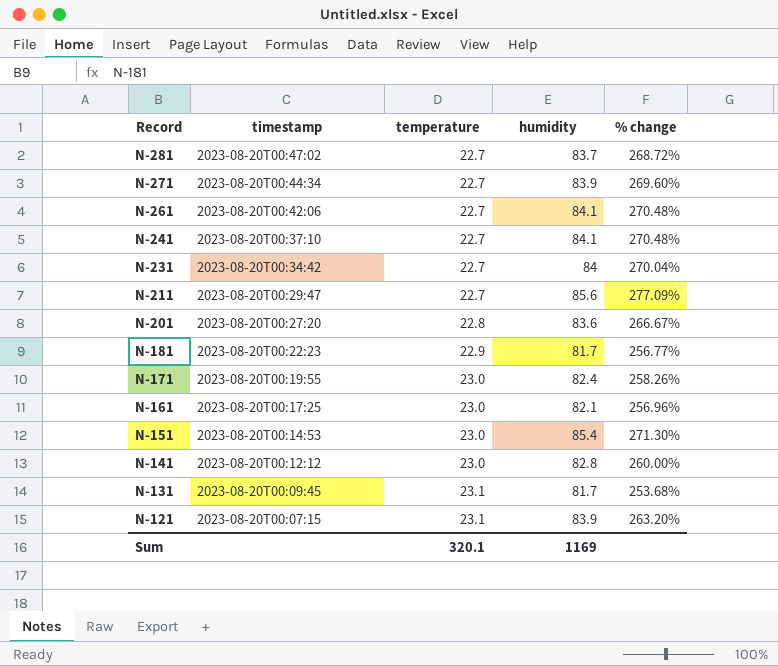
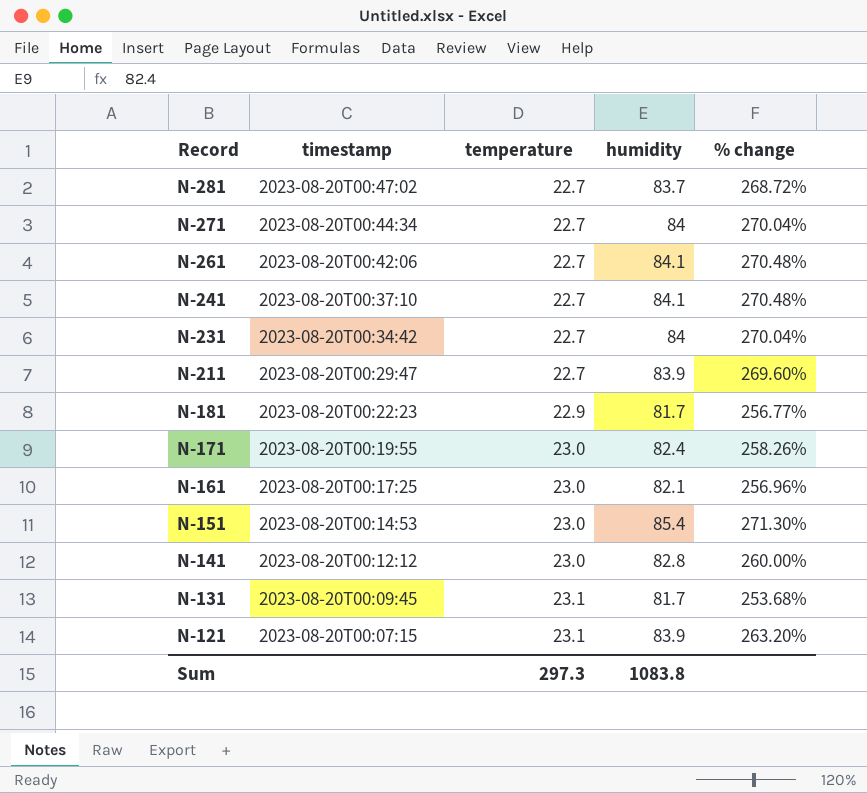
row N-201: 2023-08-20T00:27:20 | 22.8 | 83.6 | 266.67% -> none
N-271 | humidity: 83.9 -> 84
N-271 | % change: 269.60% -> 270.04%
N-211 | humidity: 85.6 -> 83.9
N-211 | % change: 277.09% -> 269.60%
Sum | temperature: 320.1 -> 297.3
Sum | humidity: 1169 -> 1083.8

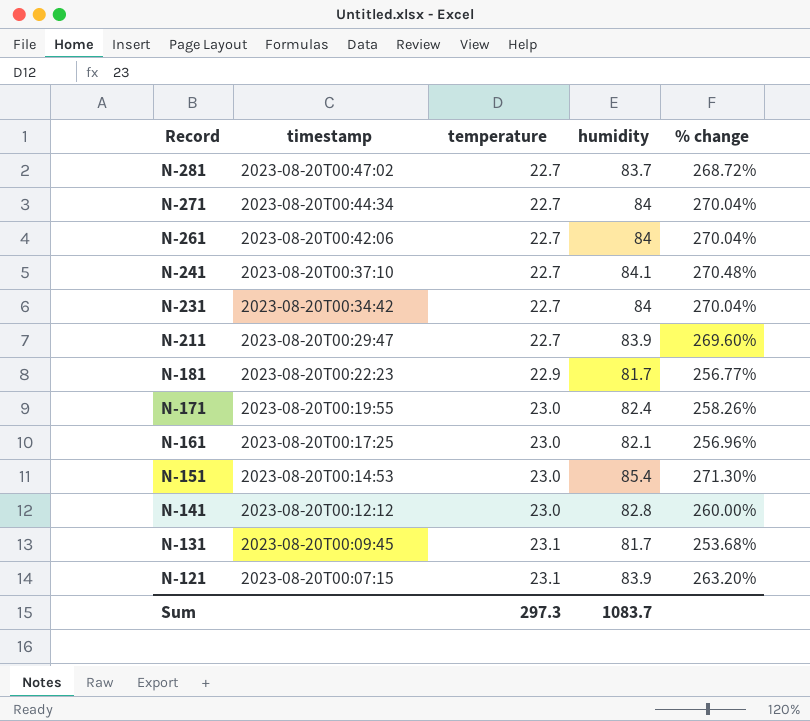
N-261 | humidity: 84.1 -> 84
N-261 | % change: 270.48% -> 270.04%
Sum | humidity: 1083.8 -> 1083.7

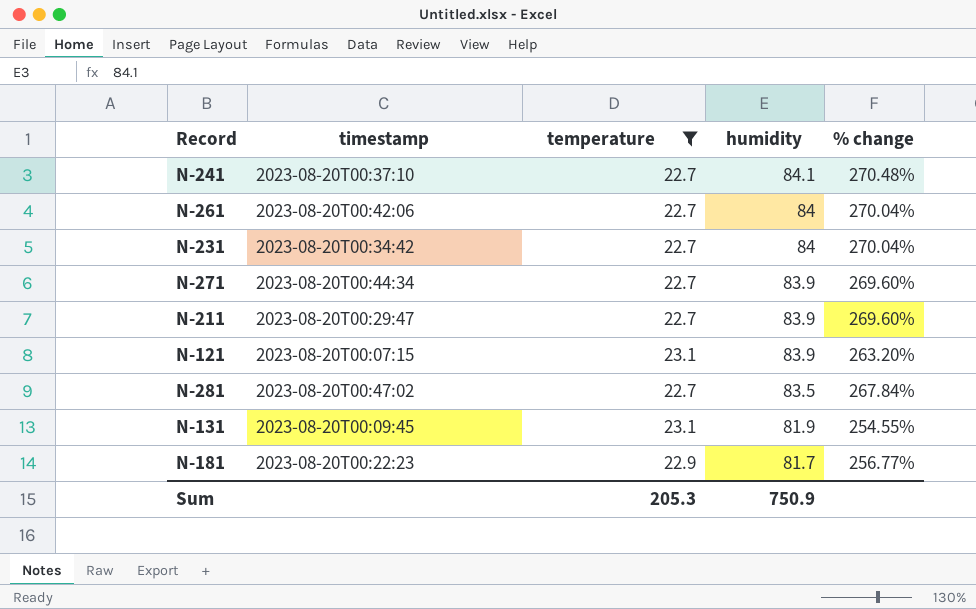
filter: none -> temperature != 23.0
row order: Record descending -> humidity descending
N-271 | humidity: 84 -> 83.9
N-271 | % change: 270.04% -> 269.60%
N-281 | humidity: 83.7 -> 83.5
N-281 | % change: 268.72% -> 267.84%
N-131 | humidity: 81.7 -> 81.9
N-131 | % change: 253.68% -> 254.55%
Sum | temperature: 297.3 -> 205.3
Sum | humidity: 1083.7 -> 750.9

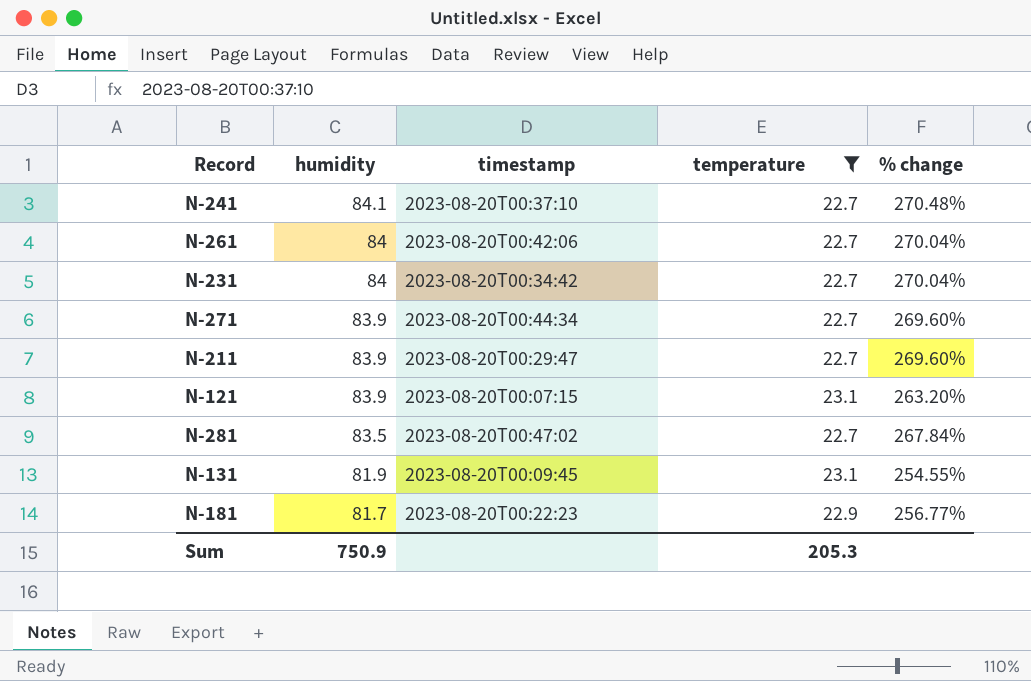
column humidity | position: 4 -> 2

